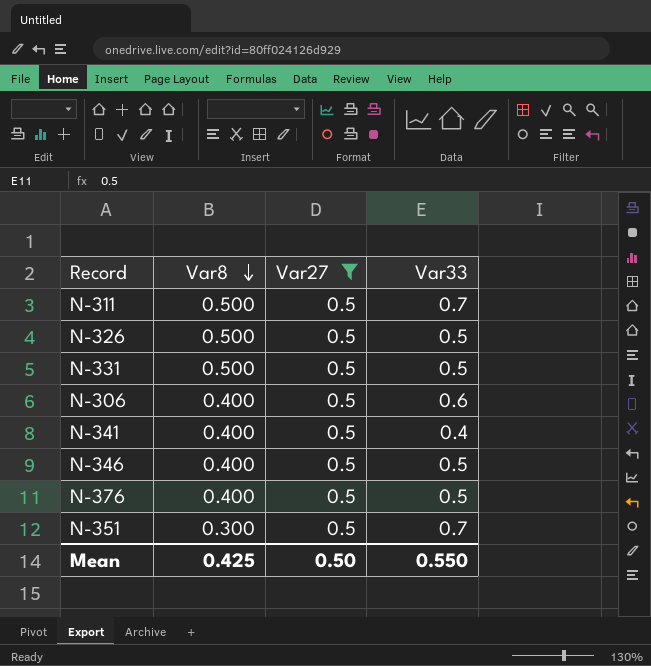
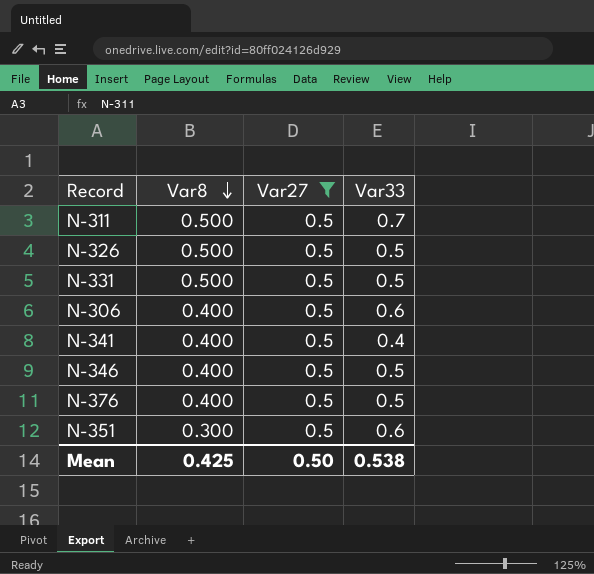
N-351 | Var33: 0.7 -> 0.6
Mean | Var33: 0.550 -> 0.538

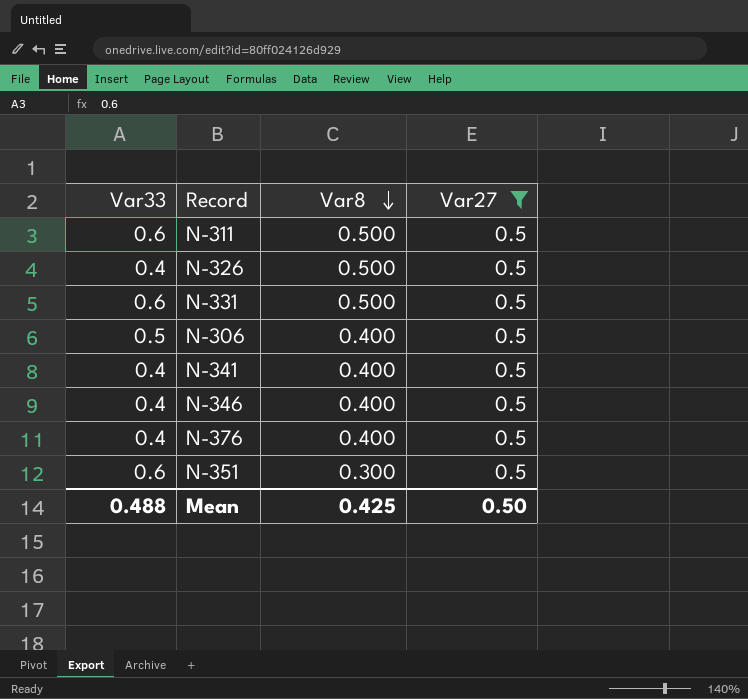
column Var33 | position: 4 -> 1
N-311 | Var33: 0.7 -> 0.6
N-326 | Var33: 0.5 -> 0.4
N-331 | Var33: 0.5 -> 0.6
N-306 | Var33: 0.6 -> 0.5
N-346 | Var33: 0.5 -> 0.4
N-376 | Var33: 0.5 -> 0.4
Mean | Var33: 0.538 -> 0.488

